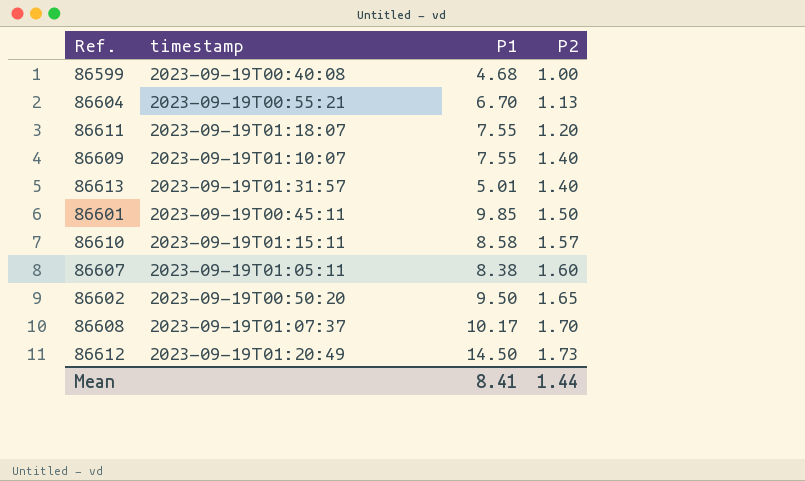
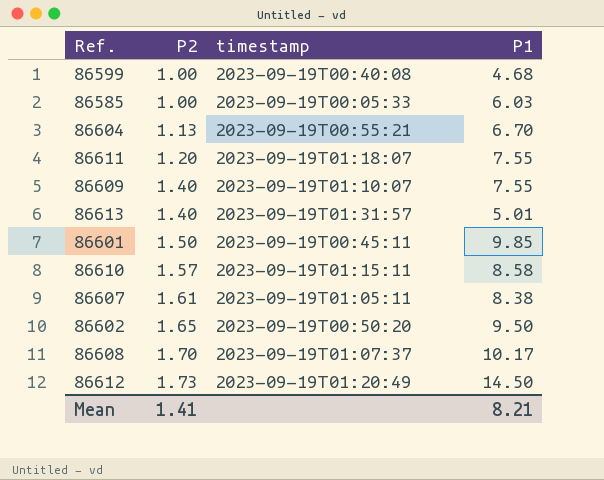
column P2 | position: 4 -> 2
row 86585: none -> 1.00 | 2023-09-19T00:05:33 | 6.03
86607 | P2: 1.60 -> 1.61
Mean | P2: 1.44 -> 1.41
Mean | P1: 8.41 -> 8.21

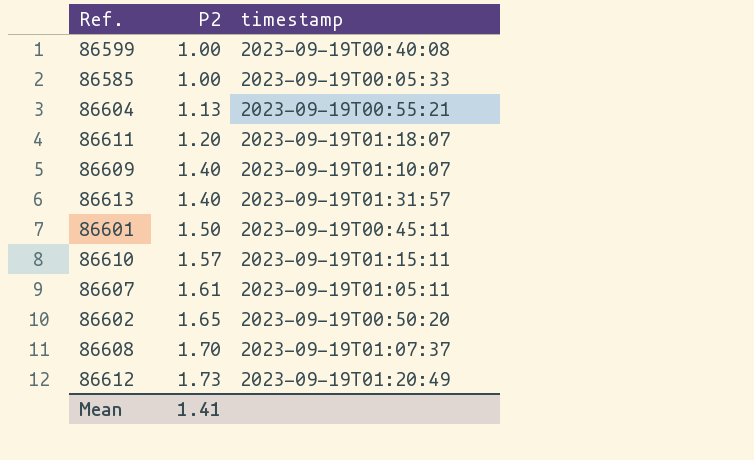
column P1 | position: 4 -> none

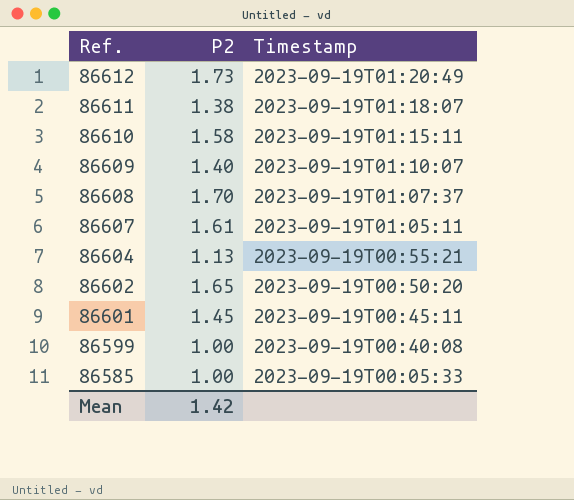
row order: P2 ascending -> Ref. descending
column name: timestamp -> Timestamp
row 86613: 1.40 | 2023-09-19T01:31:57 -> none
86611 | P2: 1.20 -> 1.38
86610 | P2: 1.57 -> 1.58
86601 | P2: 1.50 -> 1.45
Mean | P2: 1.41 -> 1.42

